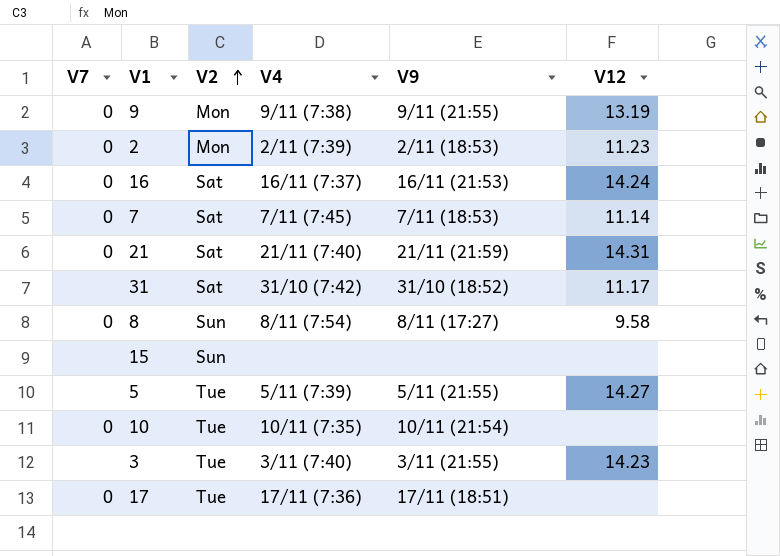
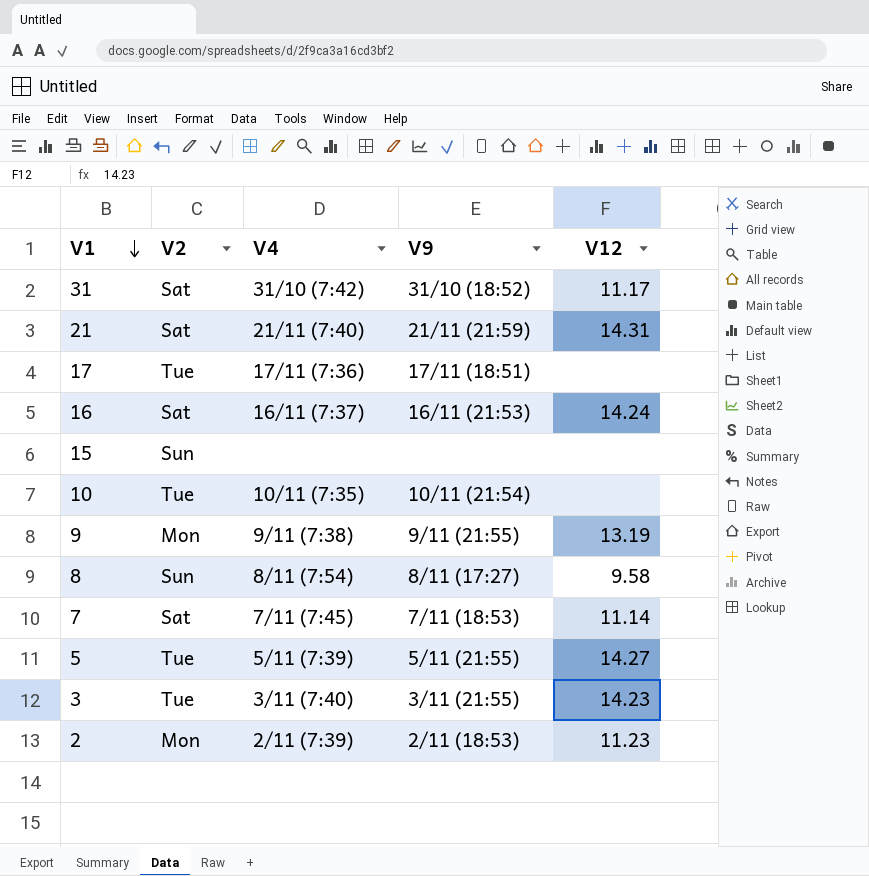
row order: V2 ascending -> V1 descending
column V7 | position: 1 -> none

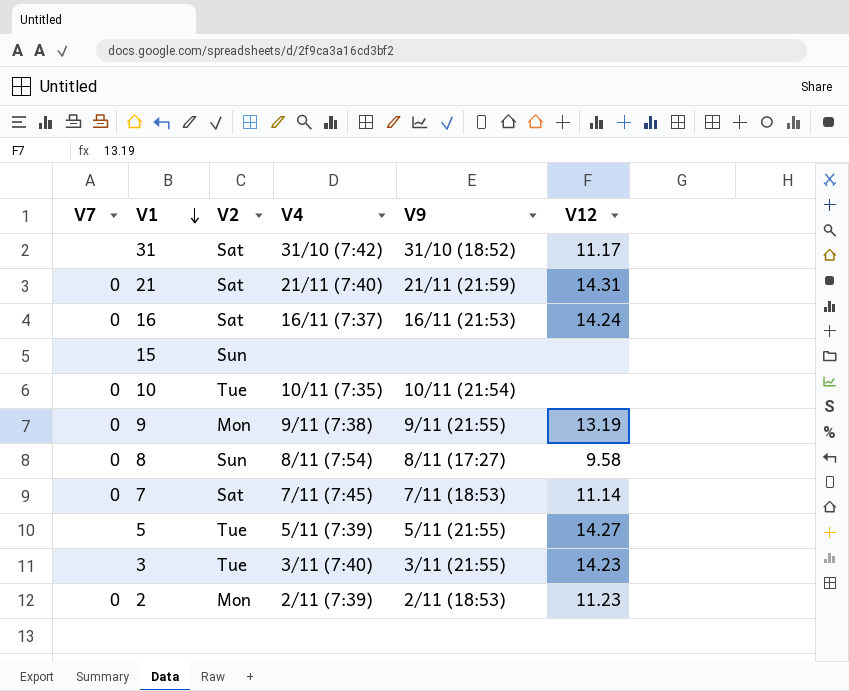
column V7 | position: none -> 1
row 17: Tue | 17/11 (7:36) | 17/11 (18:51) | none -> none

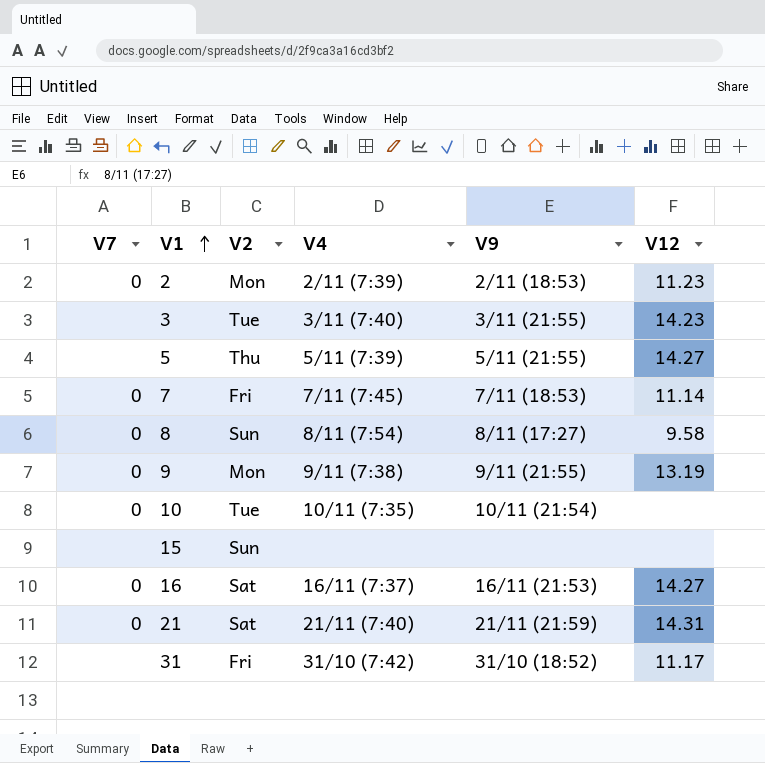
row order: V1 descending -> V1 ascending
5 | V2: Tue -> Thu
7 | V2: Sat -> Fri
16 | V12: 14.24 -> 14.27
31 | V2: Sat -> Fri

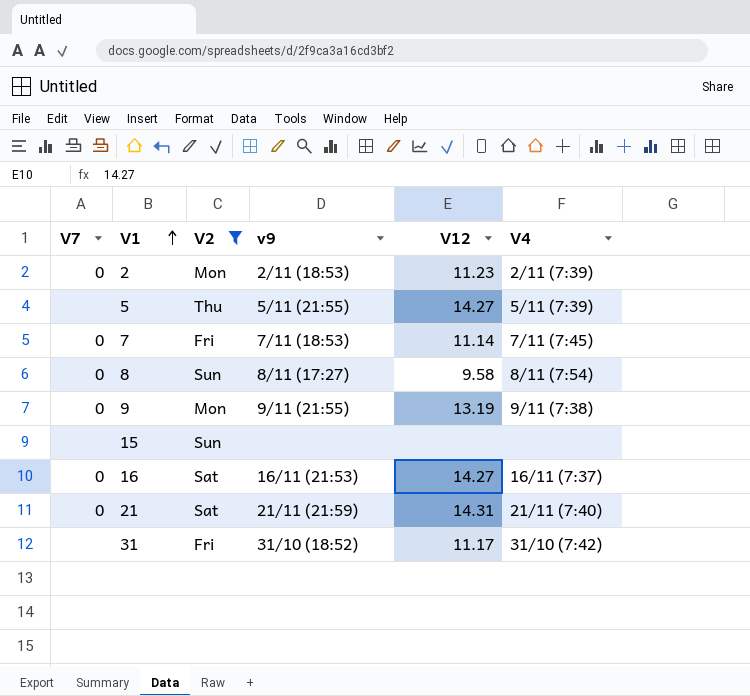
filter: none -> V2 != Tue
column name: V9 -> v9
column V4 | position: 4 -> 6

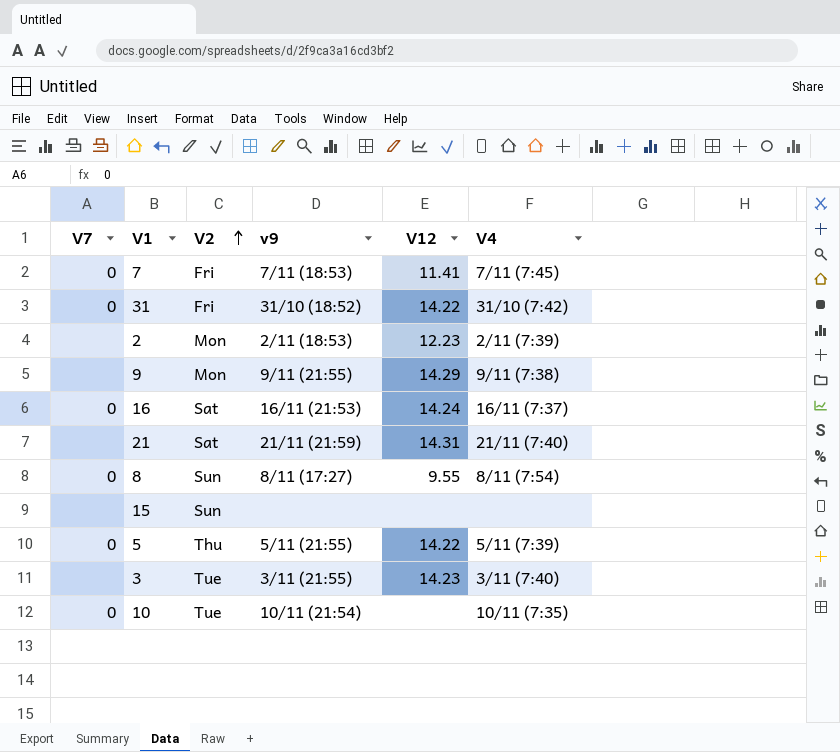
filter: V2 != Tue -> none
row order: V1 ascending -> V2 ascending
7 | V12: 11.14 -> 11.41
31 | V7: none -> 0
31 | V12: 11.17 -> 14.22
2 | V7: 0 -> none
2 | V12: 11.23 -> 12.23
9 | V7: 0 -> none
9 | V12: 13.19 -> 14.29
16 | V12: 14.27 -> 14.24
21 | V7: 0 -> none
8 | V12: 9.58 -> 9.55
5 | V7: none -> 0
5 | V12: 14.27 -> 14.22

